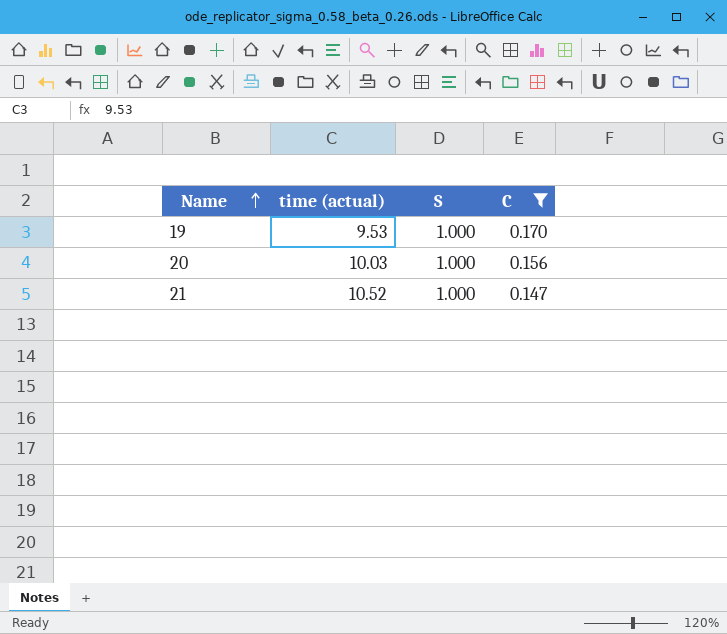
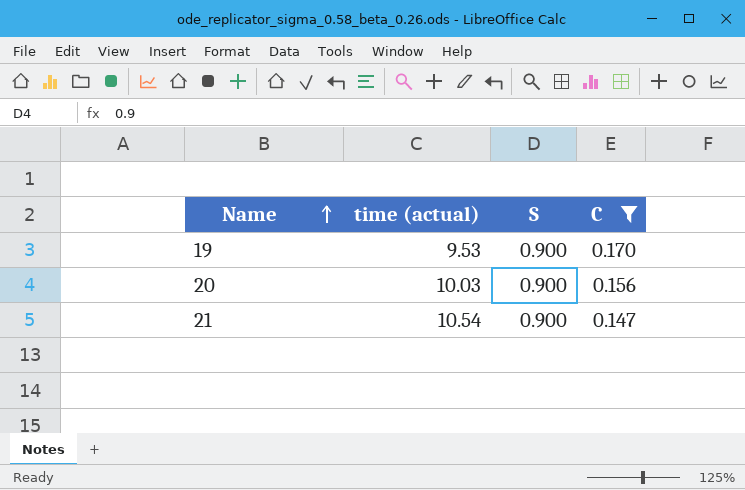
19 | S: 1.000 -> 0.900
20 | S: 1.000 -> 0.900
21 | time (actual): 10.52 -> 10.54
21 | S: 1.000 -> 0.900

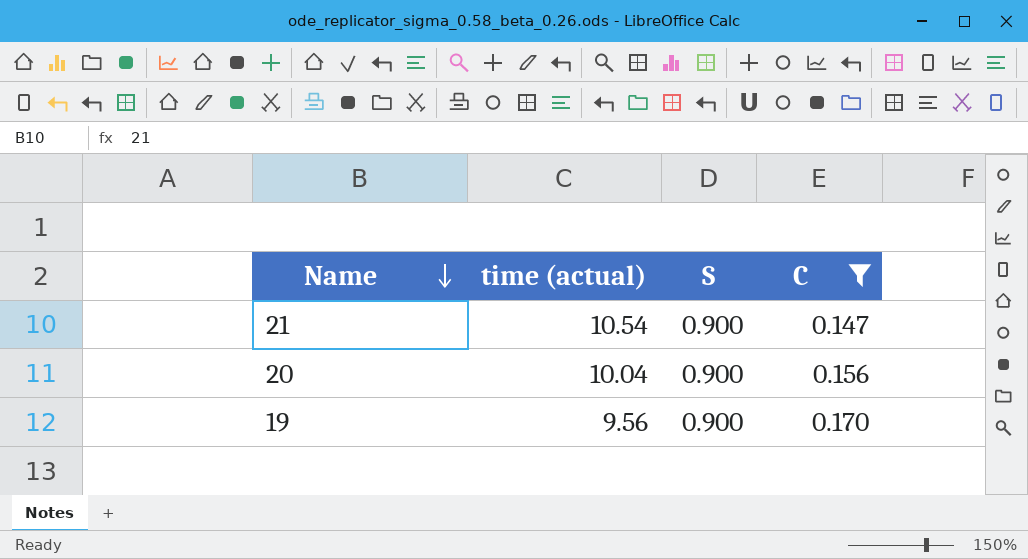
row order: Name ascending -> Name descending
20 | time (actual): 10.03 -> 10.04
19 | time (actual): 9.53 -> 9.56

